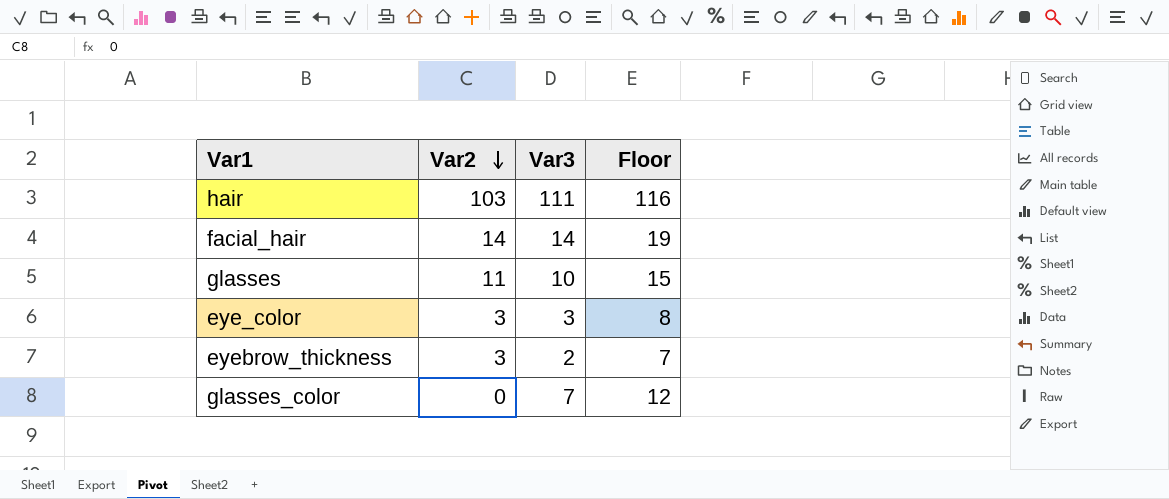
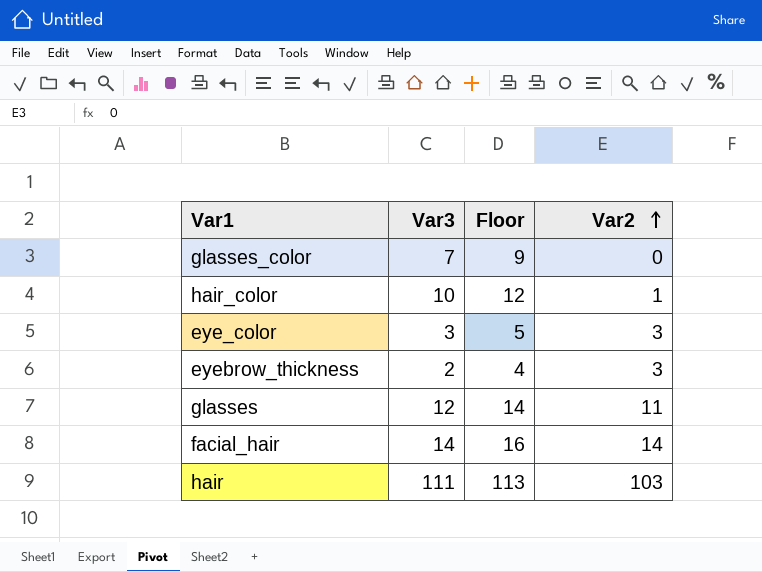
row order: Var2 descending -> Var2 ascending
column Floor | formula: [Var3] + 5 -> [Var3] + 2
column Var2 | position: 2 -> 4
row hair_color: none -> 10 | 12 | 1
glasses | Var3: 10 -> 12

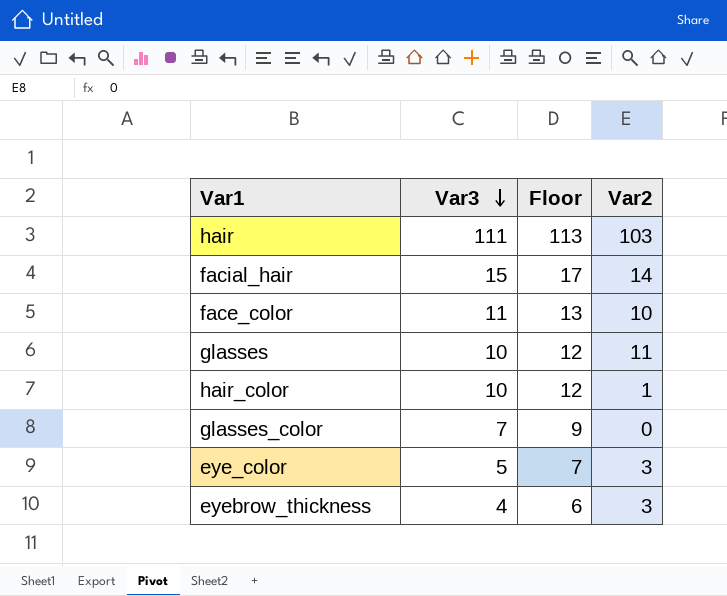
row order: Var2 ascending -> Var3 descending
facial_hair | Var3: 14 -> 15
facial_hair | Floor: 16 -> 17
row face_color: none -> 11 | 13 | 10
glasses | Var3: 12 -> 10
glasses | Floor: 14 -> 12
eye_color | Var3: 3 -> 5
eye_color | Floor: 5 -> 7
eyebrow_thickness | Var3: 2 -> 4
eyebrow_thickness | Floor: 4 -> 6

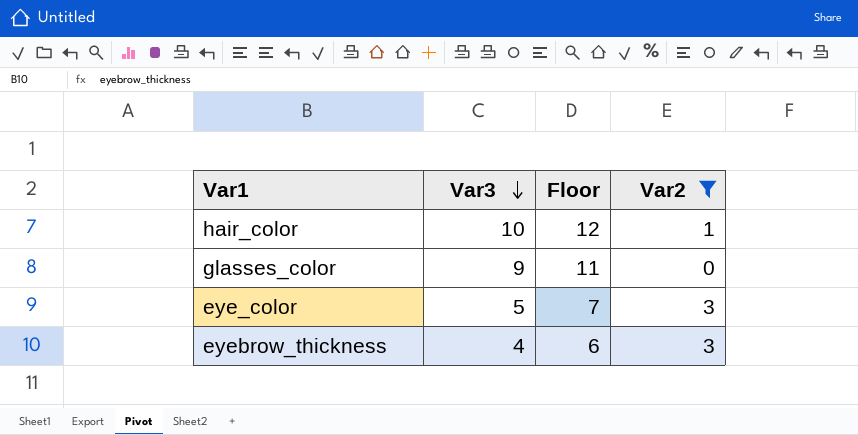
filter: none -> Var2 <= 3
glasses_color | Var3: 7 -> 9
glasses_color | Floor: 9 -> 11

